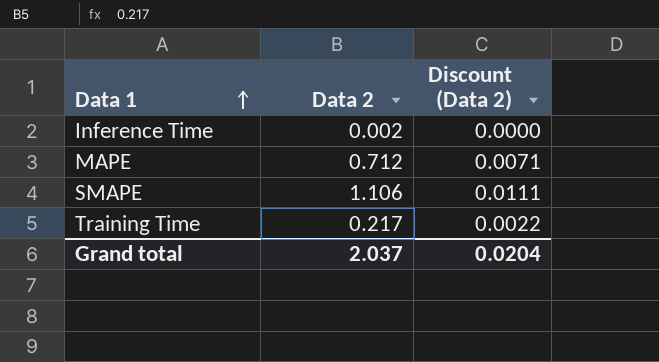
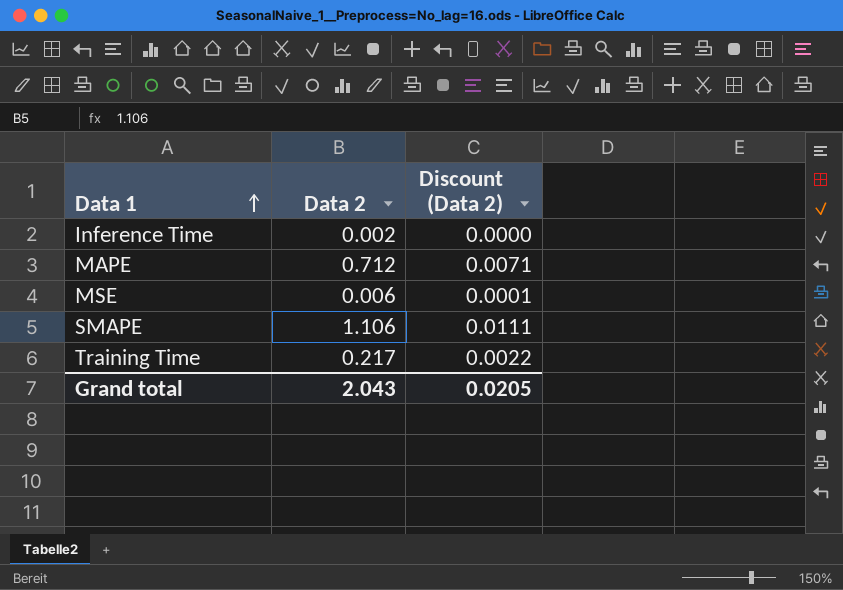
row MSE: none -> 0.006 | 0.0001
Grand total | Data 2: 2.037 -> 2.043
Grand total | Discount (Data 2): 0.0204 -> 0.0205

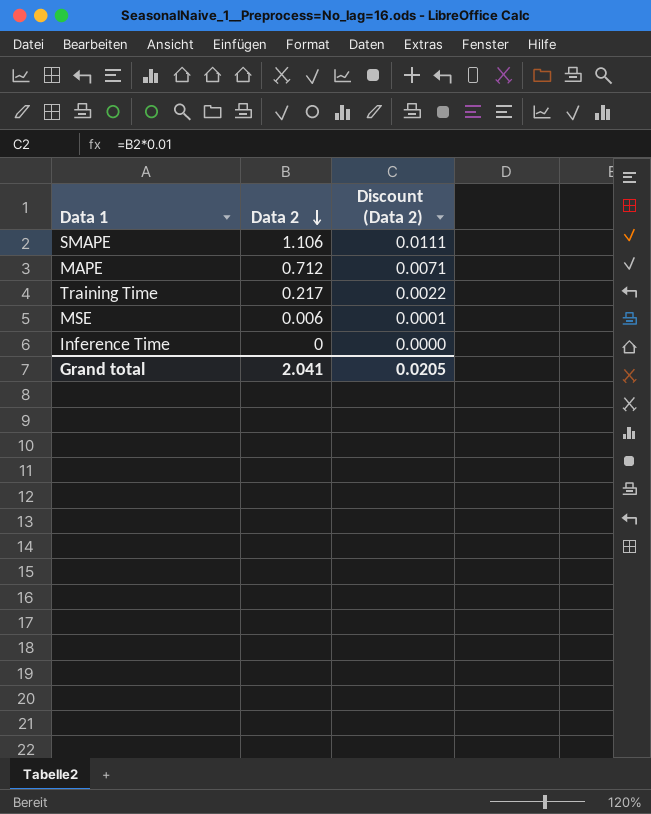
row order: Data 1 ascending -> Data 2 descending
Inference Time | Data 2: 0.002 -> 0
Grand total | Data 2: 2.043 -> 2.041

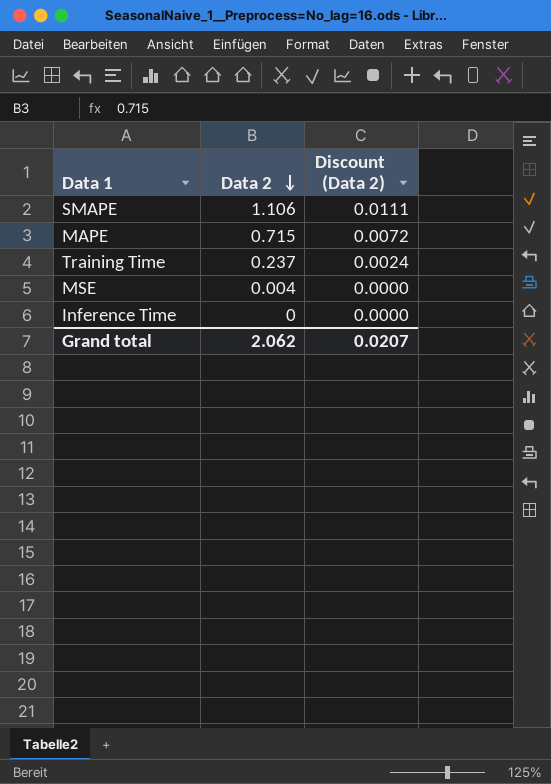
MAPE | Data 2: 0.712 -> 0.715
MAPE | Discount (Data 2): 0.0071 -> 0.0072
Training Time | Data 2: 0.217 -> 0.237
Training Time | Discount (Data 2): 0.0022 -> 0.0024
MSE | Data 2: 0.006 -> 0.004
MSE | Discount (Data 2): 0.0001 -> 0.0000
Grand total | Data 2: 2.041 -> 2.062
Grand total | Discount (Data 2): 0.0205 -> 0.0207

